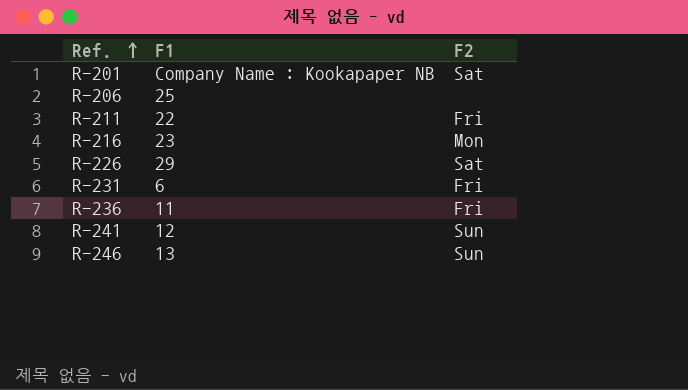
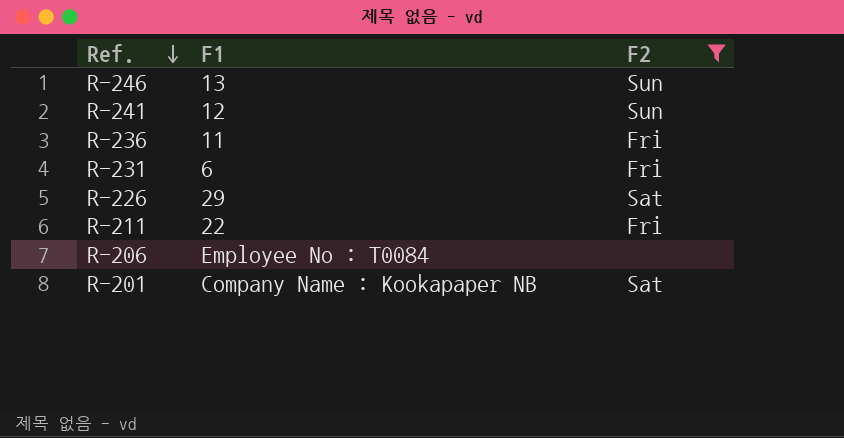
filter: none -> F2 != Mon
row order: Ref. ascending -> Ref. descending
R-206 | F1: 25 -> Employee No : T0084

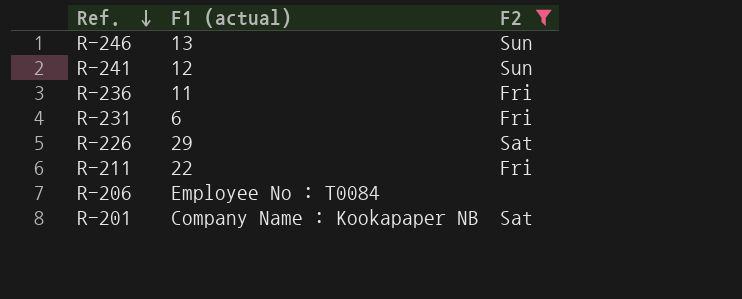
column name: F1 -> F1 (actual)

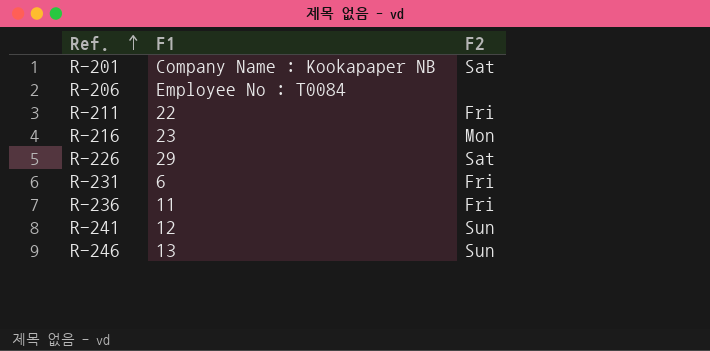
filter: F2 != Mon -> none
row order: Ref. descending -> Ref. ascending
column name: F1 (actual) -> F1

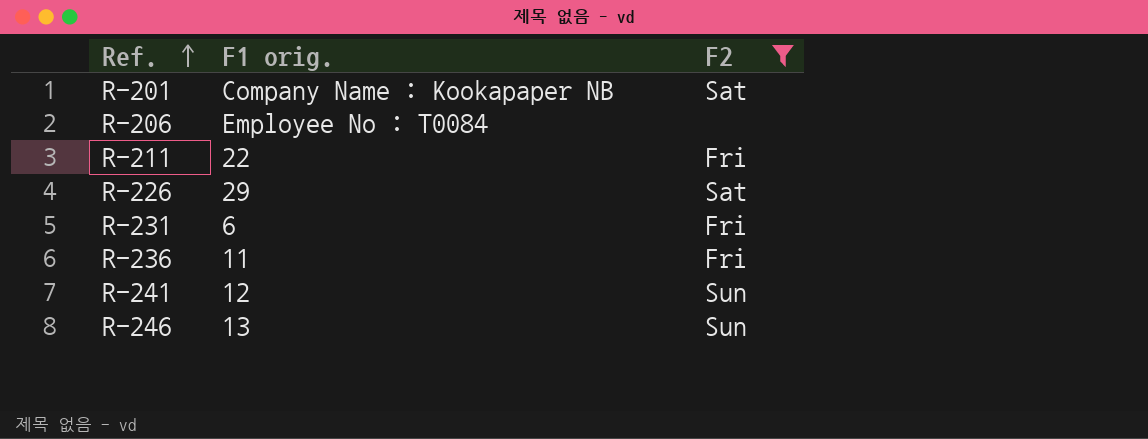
filter: none -> F2 != Mon
column name: F1 -> F1 orig.

